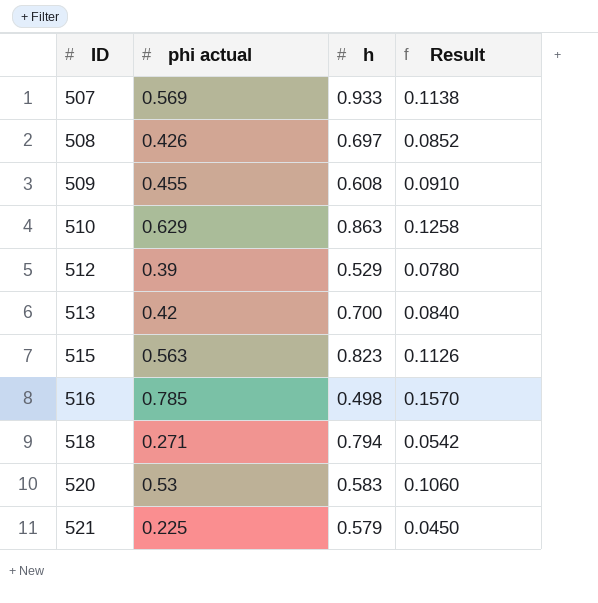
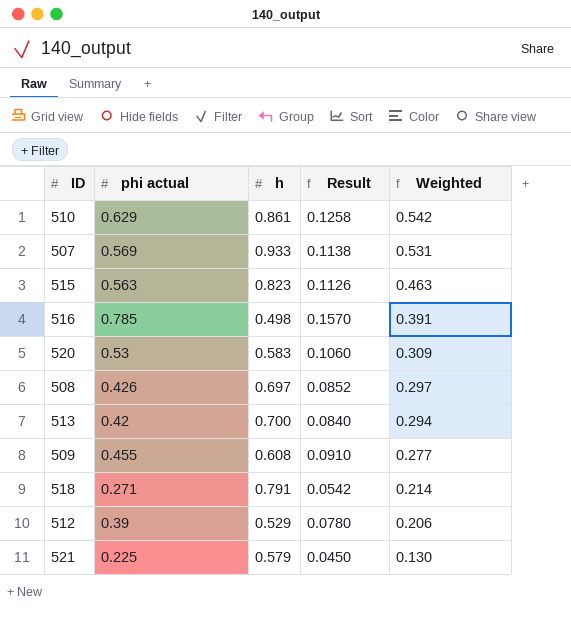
row order: ID ascending -> Weighted descending
column Weighted | formula: none -> [phi actual] * [h]
510 | h: 0.863 -> 0.861
518 | h: 0.794 -> 0.791

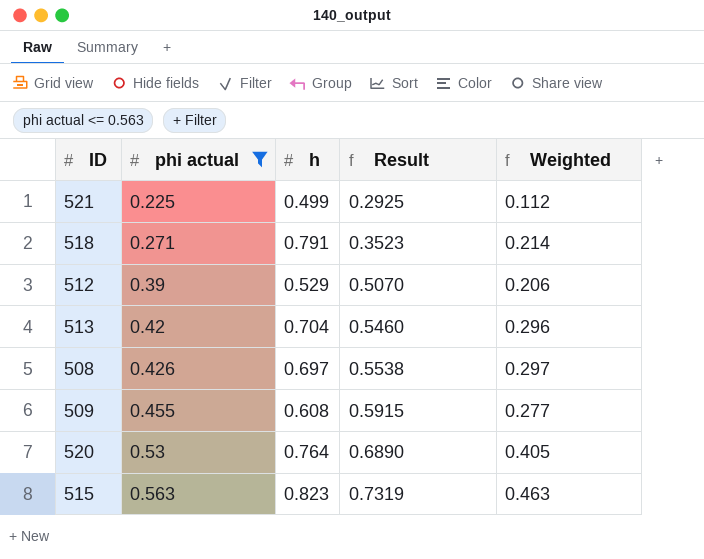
filter: none -> phi actual <= 0.563
row order: Weighted descending -> phi actual ascending
column Result | formula: [phi actual] * 0.2 -> [phi actual] * 1.3
521 | h: 0.579 -> 0.499
521 | Weighted: 0.130 -> 0.112
513 | h: 0.700 -> 0.704
513 | Weighted: 0.294 -> 0.296
520 | h: 0.583 -> 0.764
520 | Weighted: 0.309 -> 0.405

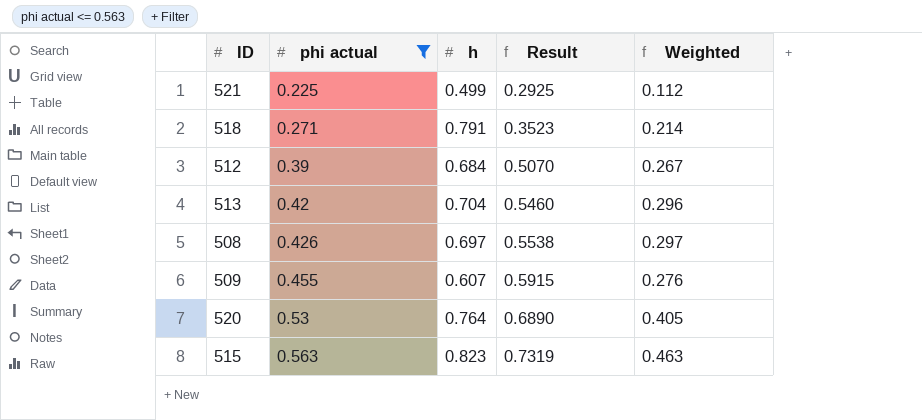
512 | h: 0.529 -> 0.684
512 | Weighted: 0.206 -> 0.267
509 | h: 0.608 -> 0.607
509 | Weighted: 0.277 -> 0.276

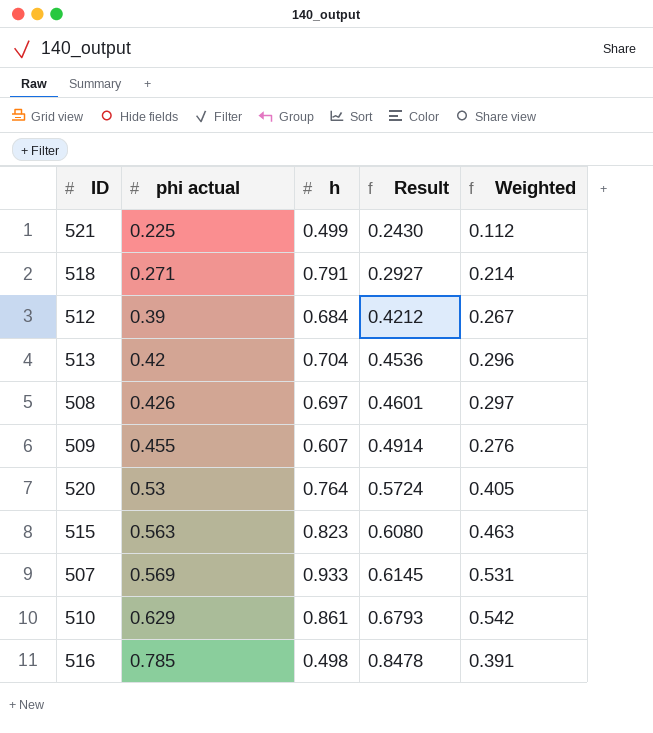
filter: phi actual <= 0.563 -> none
column Result | formula: [phi actual] * 1.3 -> [phi actual] * 1.08

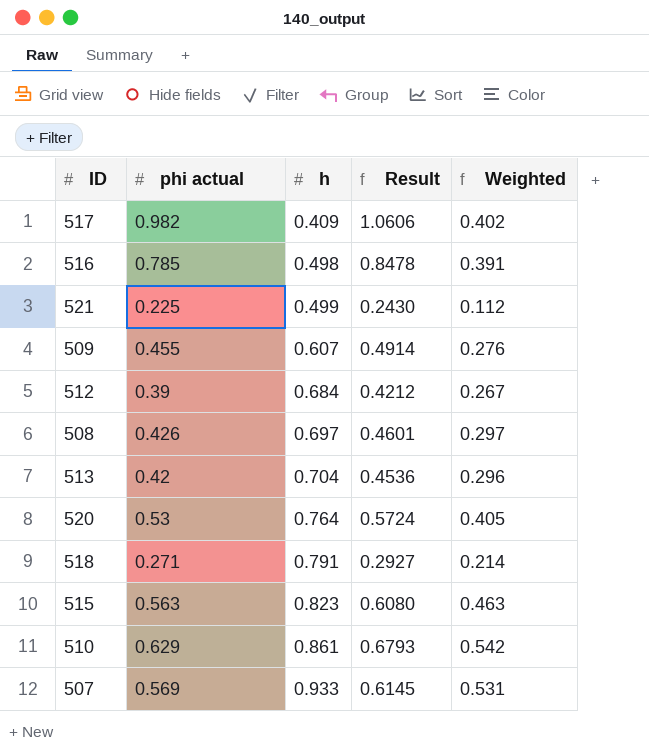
row order: phi actual ascending -> h ascending
row 517: none -> 0.982 | 0.409 | 1.0606 | 0.402

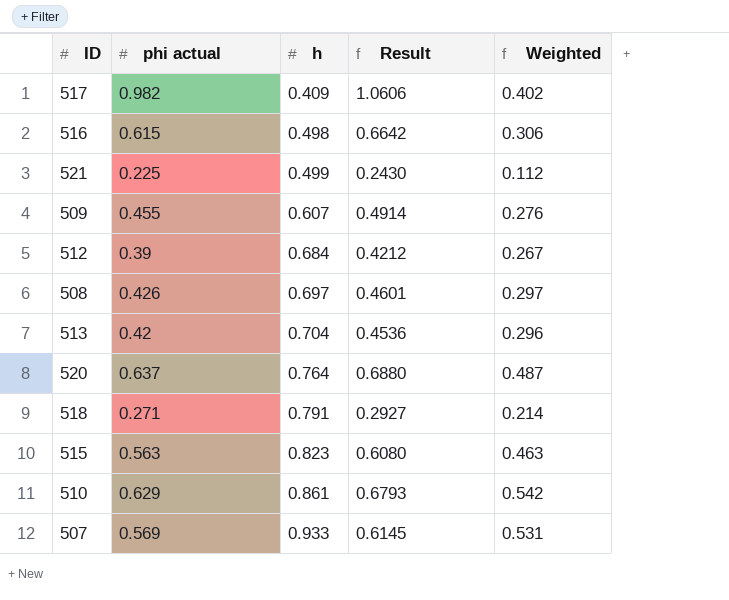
516 | phi actual: 0.785 -> 0.615
516 | Result: 0.8478 -> 0.6642
516 | Weighted: 0.391 -> 0.306
520 | phi actual: 0.53 -> 0.637
520 | Result: 0.5724 -> 0.6880
520 | Weighted: 0.405 -> 0.487

